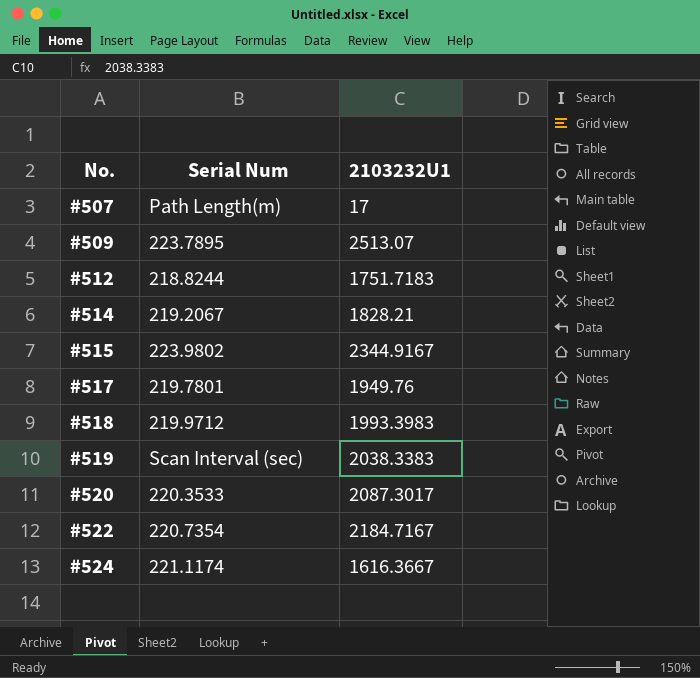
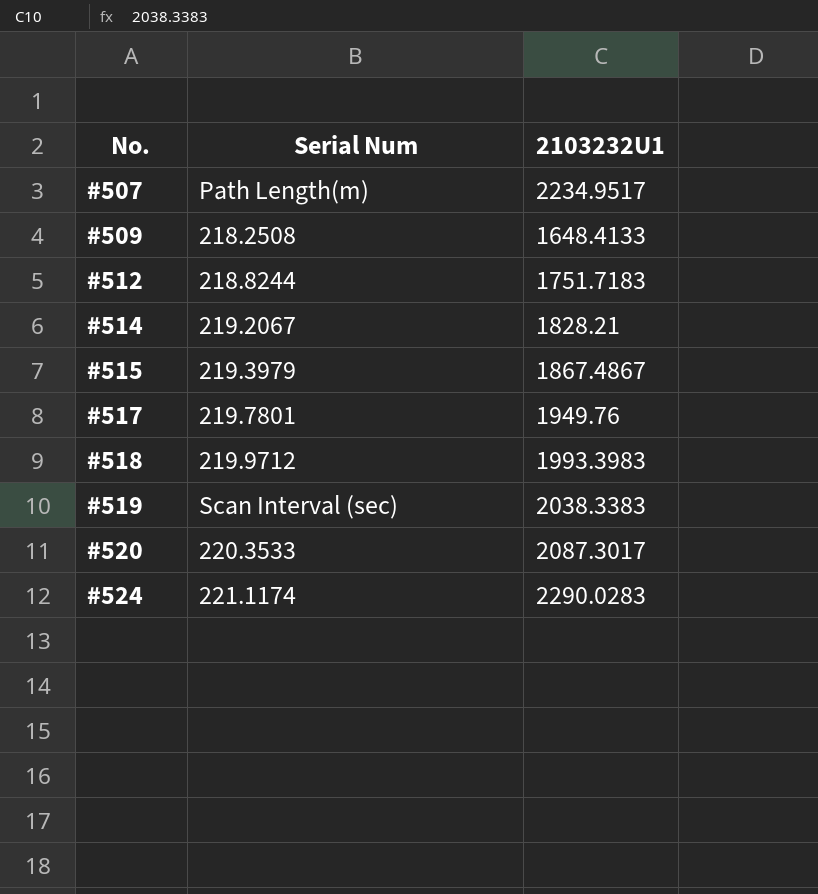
row #522: 220.7354 | 2184.7167 -> none
#507 | 2103232U1: 17 -> 2234.9517
#509 | Serial Num: 223.7895 -> 218.2508
#509 | 2103232U1: 2513.07 -> 1648.4133
#515 | Serial Num: 223.9802 -> 219.3979
#515 | 2103232U1: 2344.9167 -> 1867.4867
#524 | 2103232U1: 1616.3667 -> 2290.0283

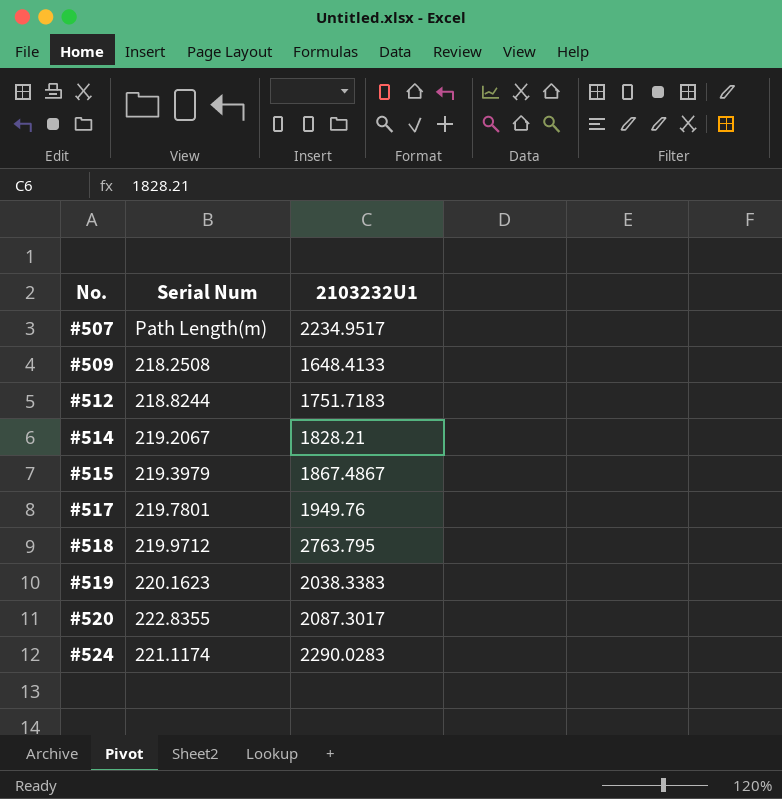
#518 | 2103232U1: 1993.3983 -> 2763.795
#519 | Serial Num: Scan Interval (sec) -> 220.1623
#520 | Serial Num: 220.3533 -> 222.8355

